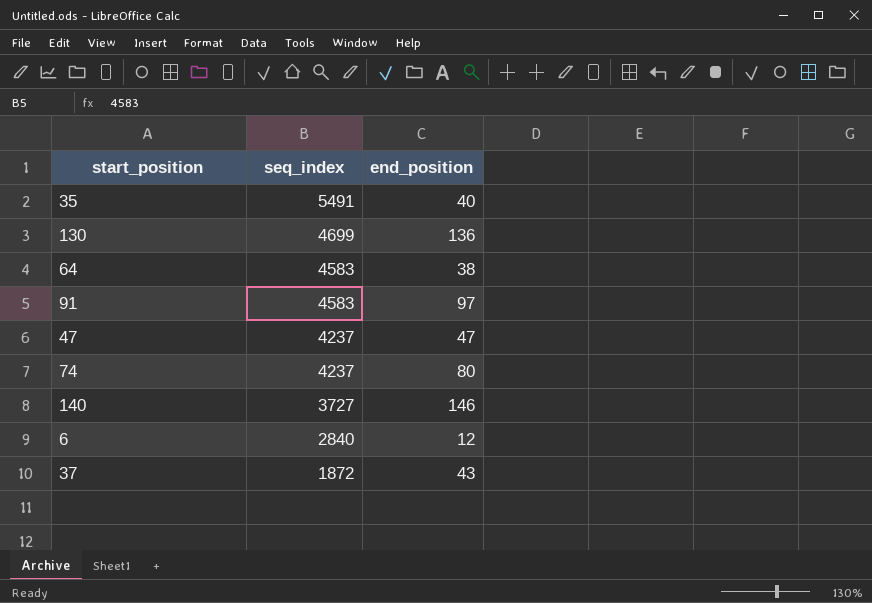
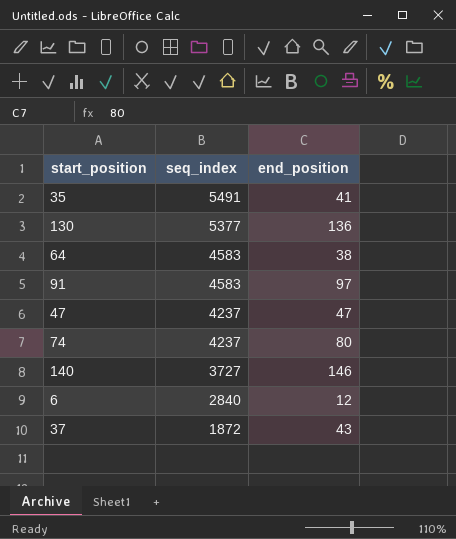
35 | end_position: 40 -> 41
130 | seq_index: 4699 -> 5377

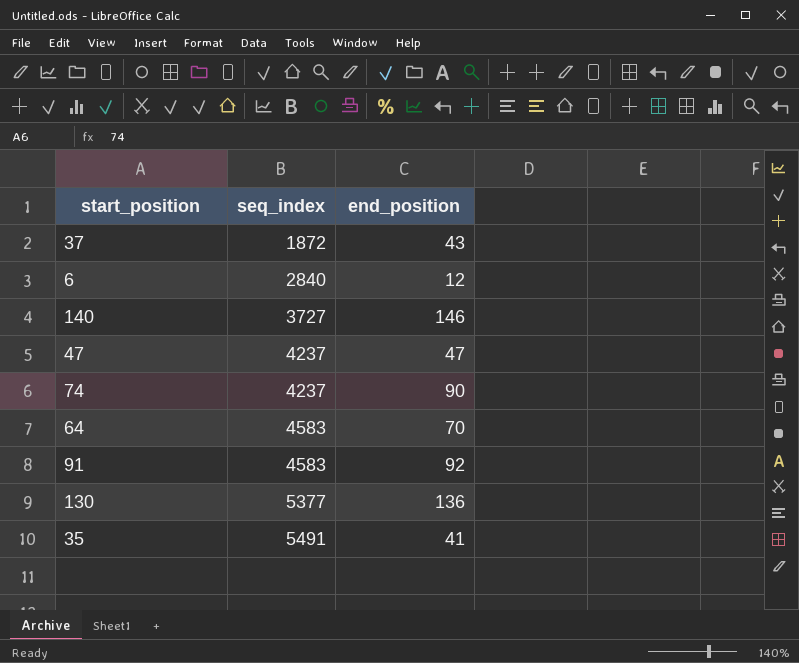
row order: seq_index descending -> seq_index ascending
74 | end_position: 80 -> 90
64 | end_position: 38 -> 70
91 | end_position: 97 -> 92

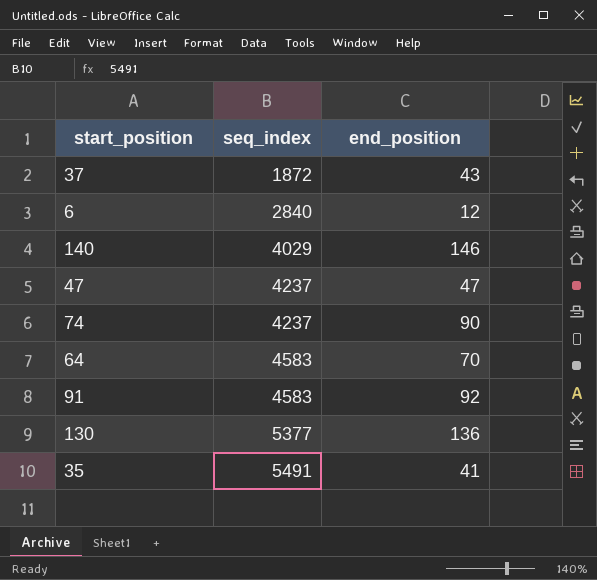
140 | seq_index: 3727 -> 4029

